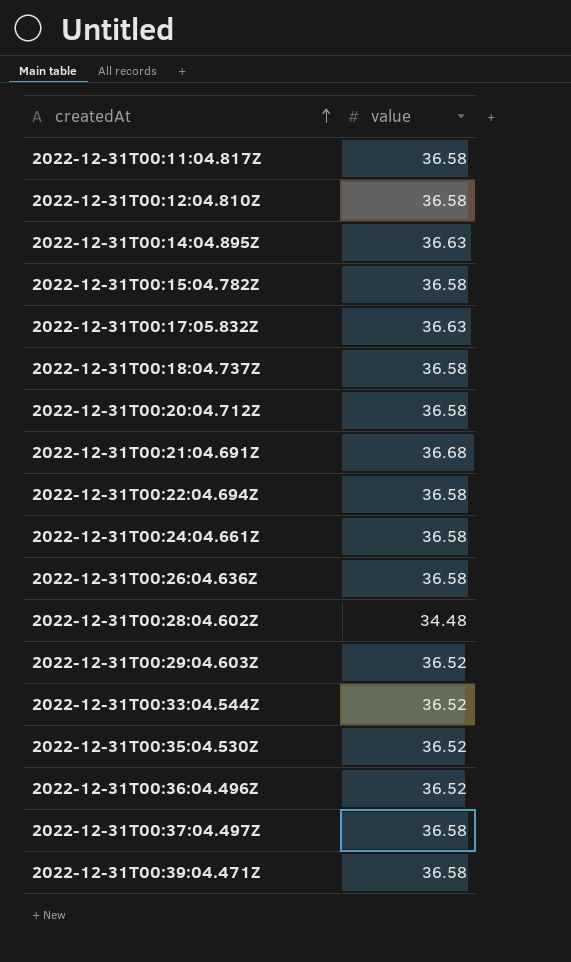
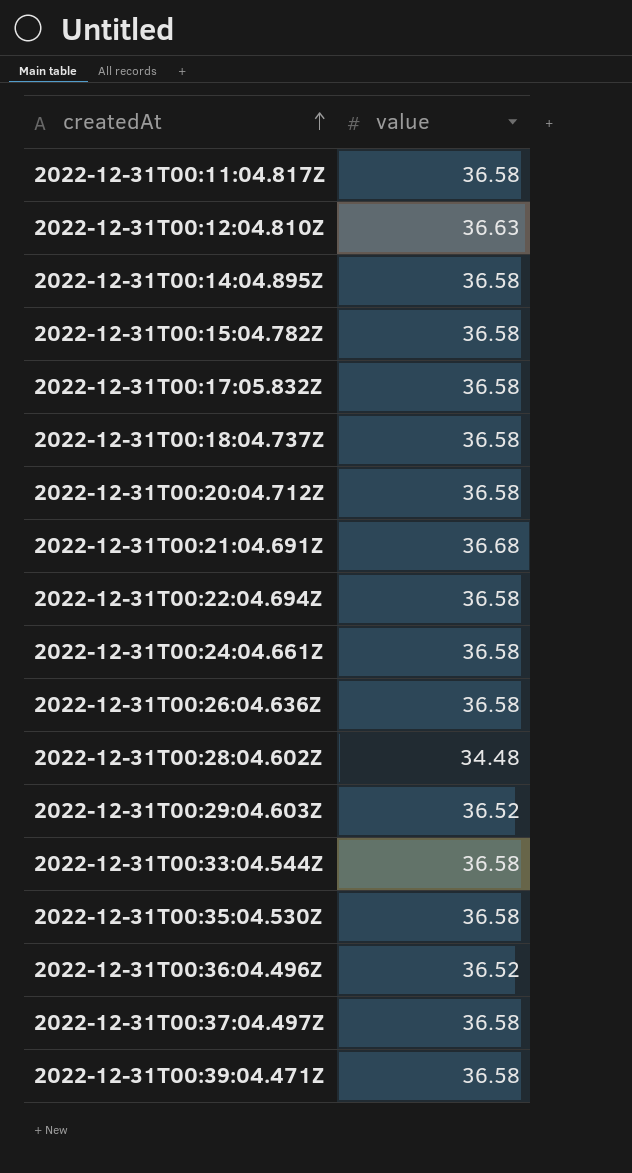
2022-12-31T00:12:04.810Z | value: 36.58 -> 36.63
2022-12-31T00:14:04.895Z | value: 36.63 -> 36.58
2022-12-31T00:17:05.832Z | value: 36.63 -> 36.58
2022-12-31T00:33:04.544Z | value: 36.52 -> 36.58
2022-12-31T00:35:04.530Z | value: 36.52 -> 36.58

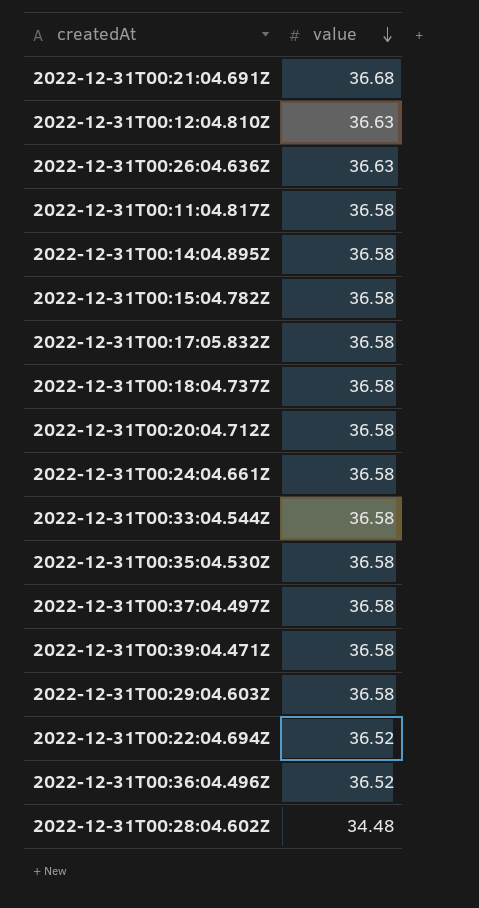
row order: createdAt ascending -> value descending
2022-12-31T00:26:04.636Z | value: 36.58 -> 36.63
2022-12-31T00:29:04.603Z | value: 36.52 -> 36.58
2022-12-31T00:22:04.694Z | value: 36.58 -> 36.52

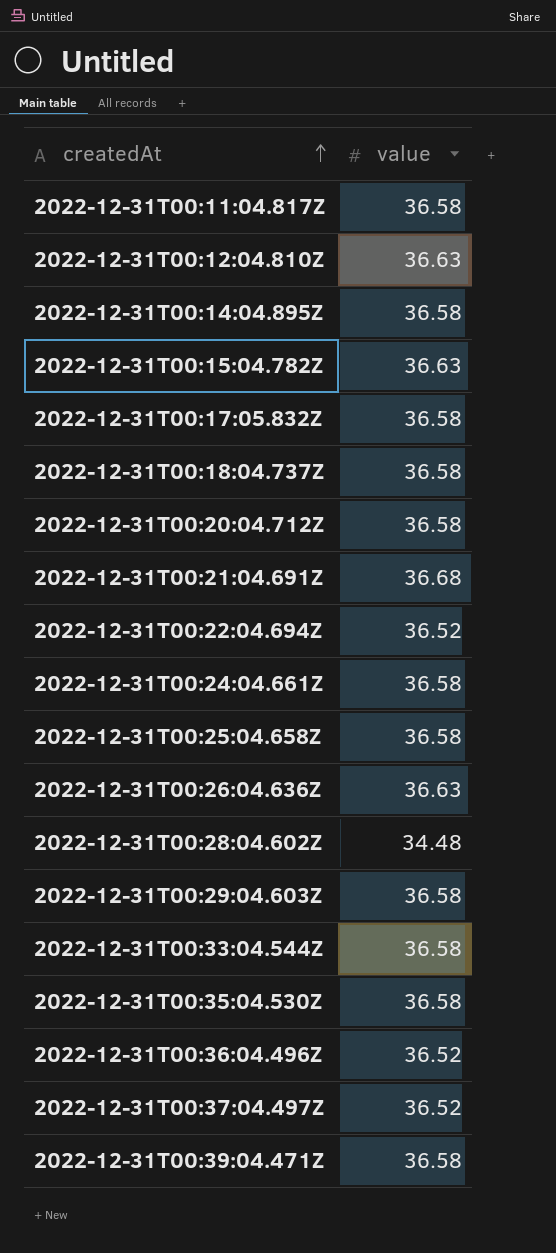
row order: value descending -> createdAt ascending
2022-12-31T00:15:04.782Z | value: 36.58 -> 36.63
row 2022-12-31T00:25:04.658Z: none -> 36.58
2022-12-31T00:37:04.497Z | value: 36.58 -> 36.52

